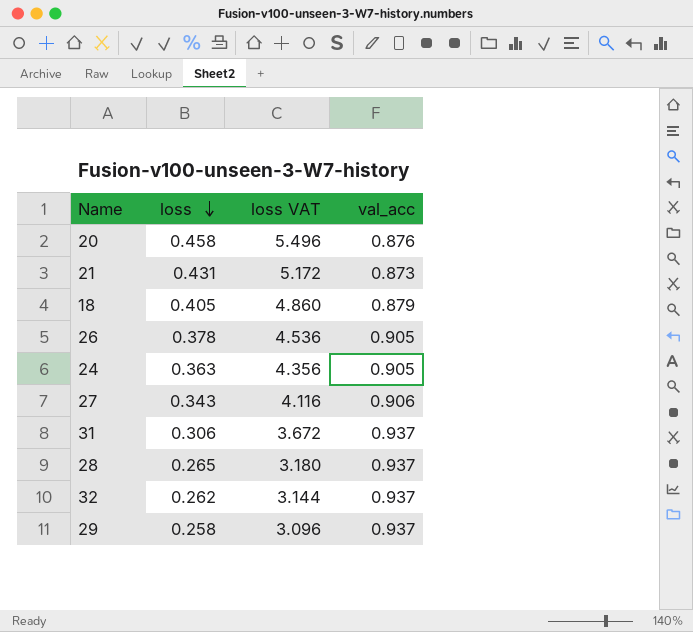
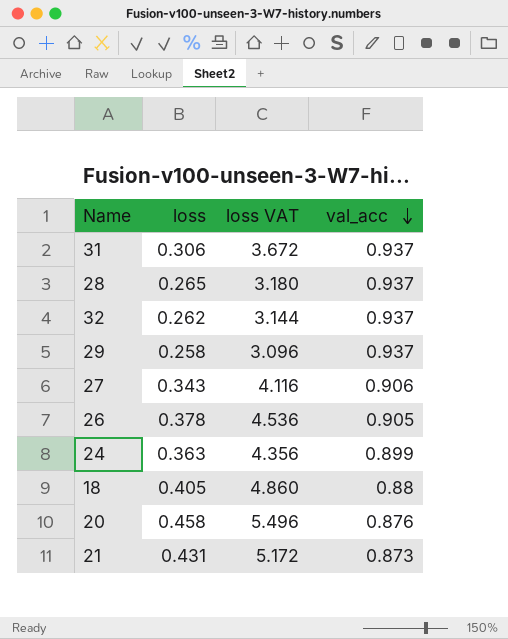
row order: loss descending -> val_acc descending
24 | val_acc: 0.905 -> 0.899
18 | val_acc: 0.879 -> 0.88

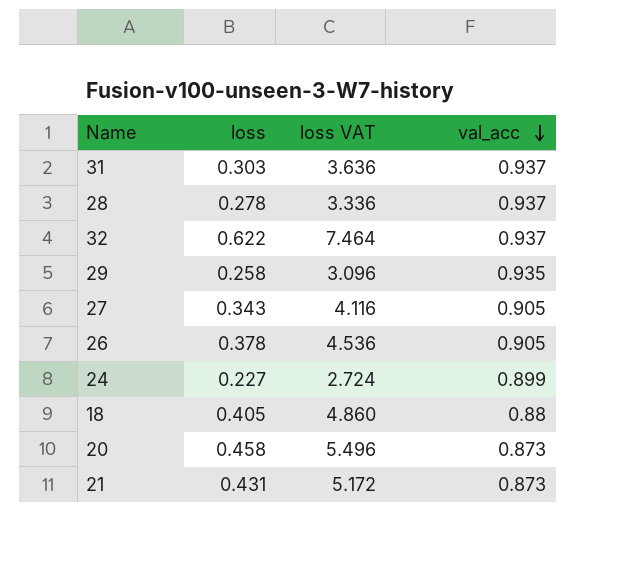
31 | loss: 0.306 -> 0.303
31 | loss VAT: 3.672 -> 3.636
28 | loss: 0.265 -> 0.278
28 | loss VAT: 3.180 -> 3.336
32 | loss: 0.262 -> 0.622
32 | loss VAT: 3.144 -> 7.464
29 | val_acc: 0.937 -> 0.935
27 | val_acc: 0.906 -> 0.905
24 | loss: 0.363 -> 0.227
24 | loss VAT: 4.356 -> 2.724
20 | val_acc: 0.876 -> 0.873

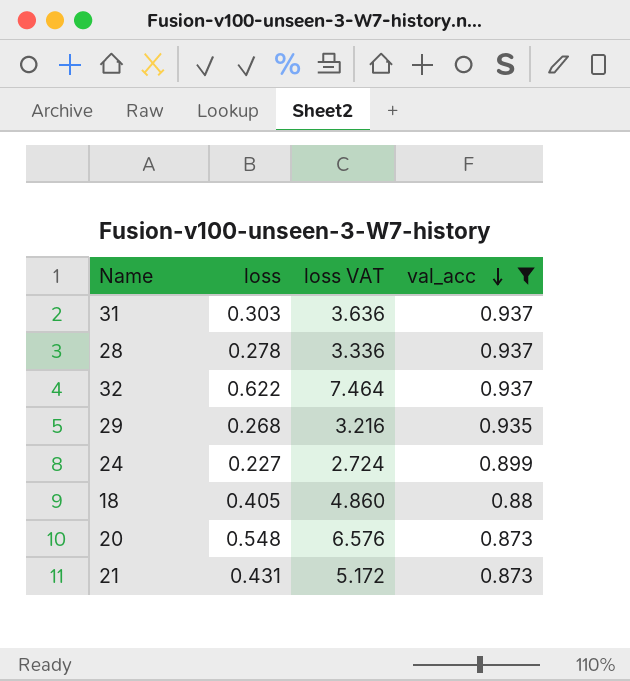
filter: none -> val_acc != 0.905
29 | loss: 0.258 -> 0.268
29 | loss VAT: 3.096 -> 3.216
20 | loss: 0.458 -> 0.548
20 | loss VAT: 5.496 -> 6.576

